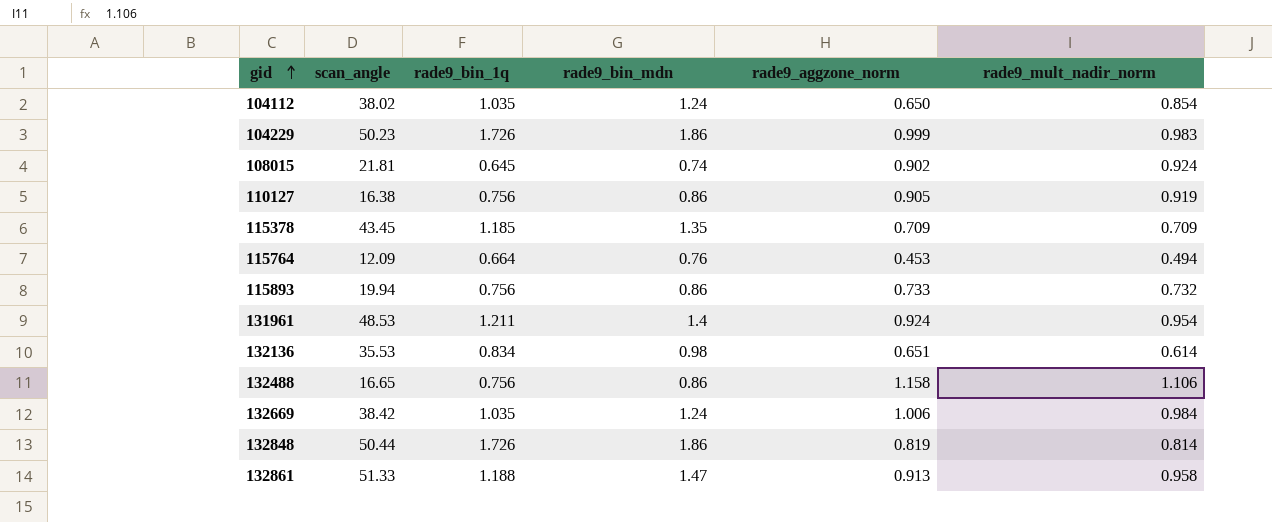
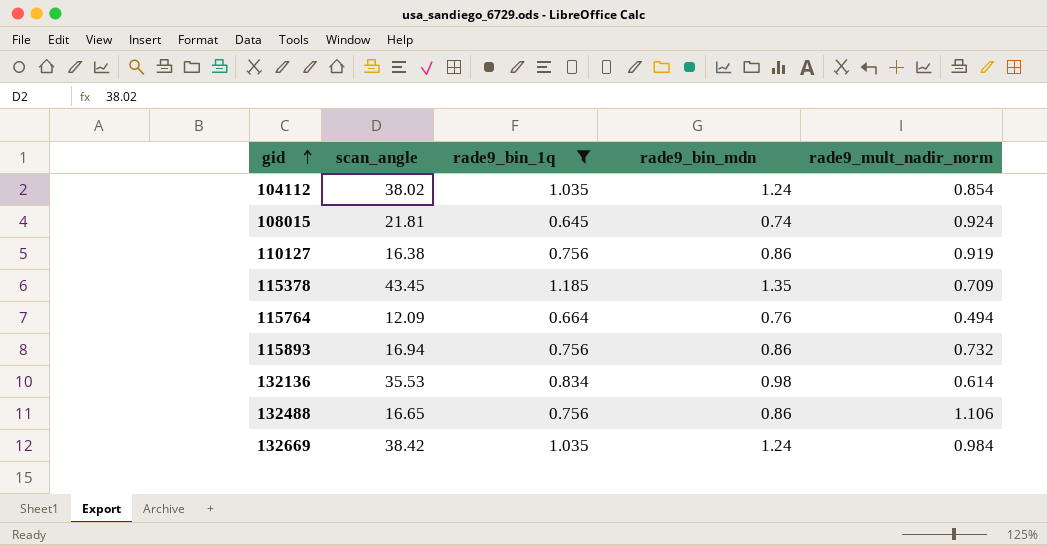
filter: none -> rade9_bin_1q <= 1.185
column rade9_aggzone_norm | position: 5 -> none
115893 | scan_angle: 19.94 -> 16.94

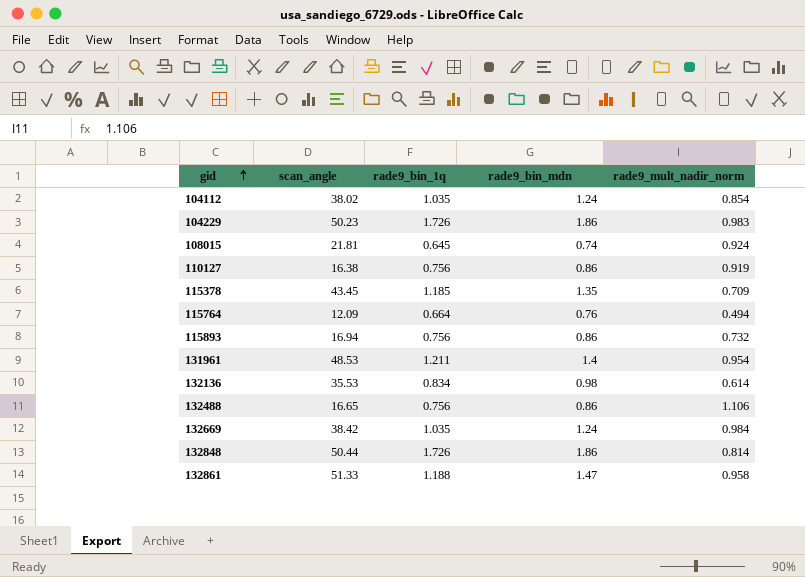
filter: rade9_bin_1q <= 1.185 -> none

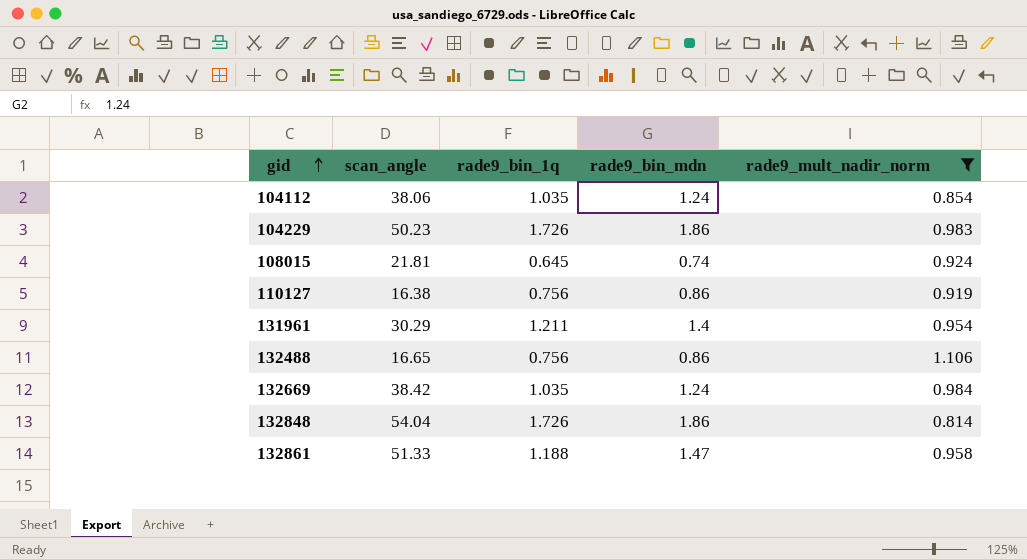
filter: none -> rade9_mult_nadir_norm >= 0.814
104112 | scan_angle: 38.02 -> 38.06
131961 | scan_angle: 48.53 -> 30.29
132848 | scan_angle: 50.44 -> 54.04

